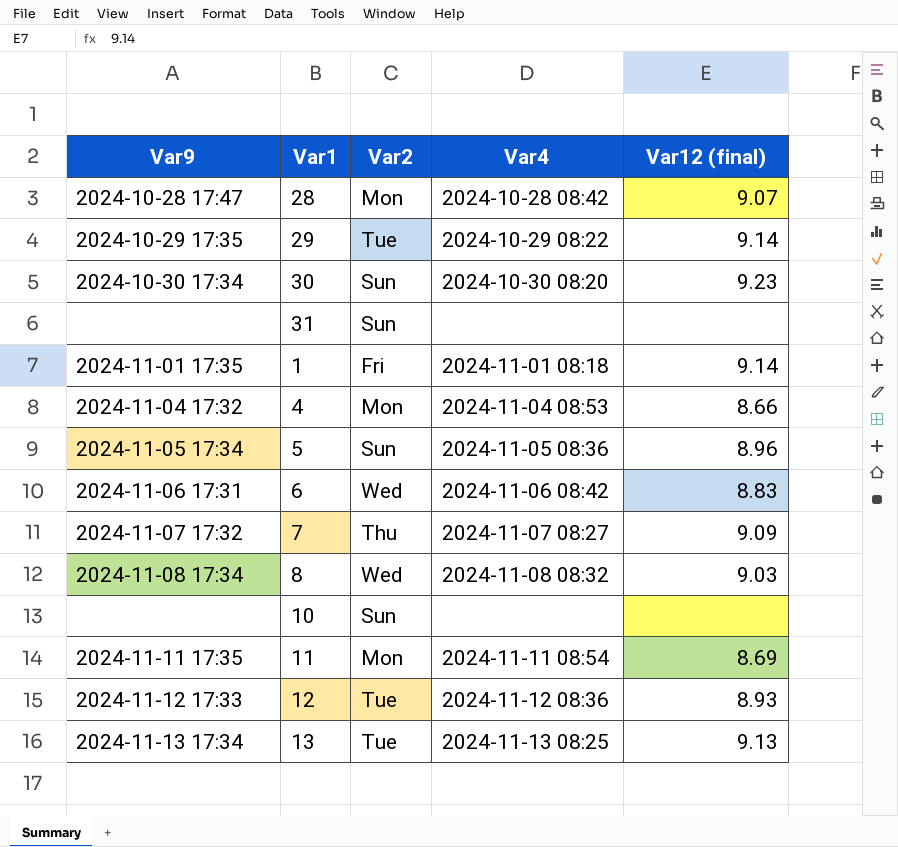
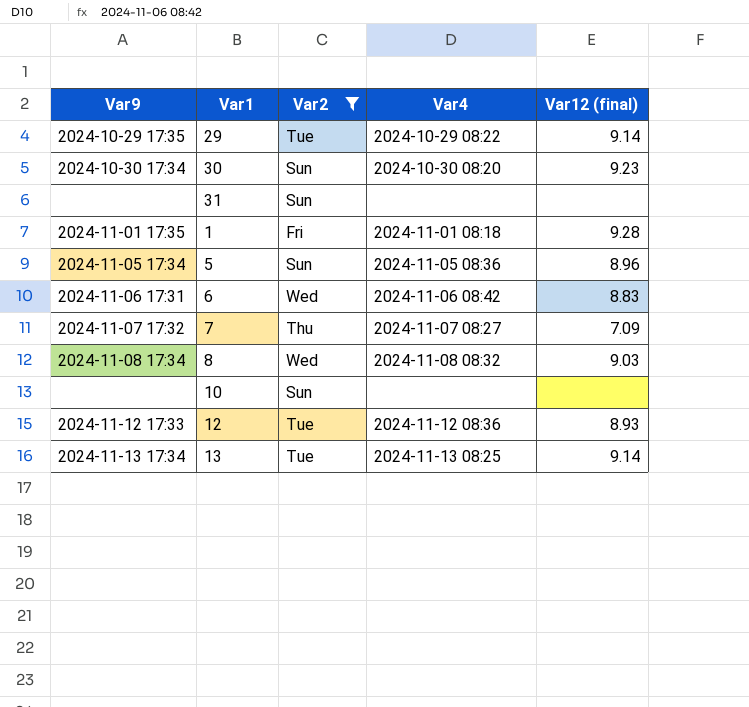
filter: none -> Var2 != Mon
1 | Var12 (final): 9.14 -> 9.28
7 | Var12 (final): 9.09 -> 7.09
13 | Var12 (final): 9.13 -> 9.14

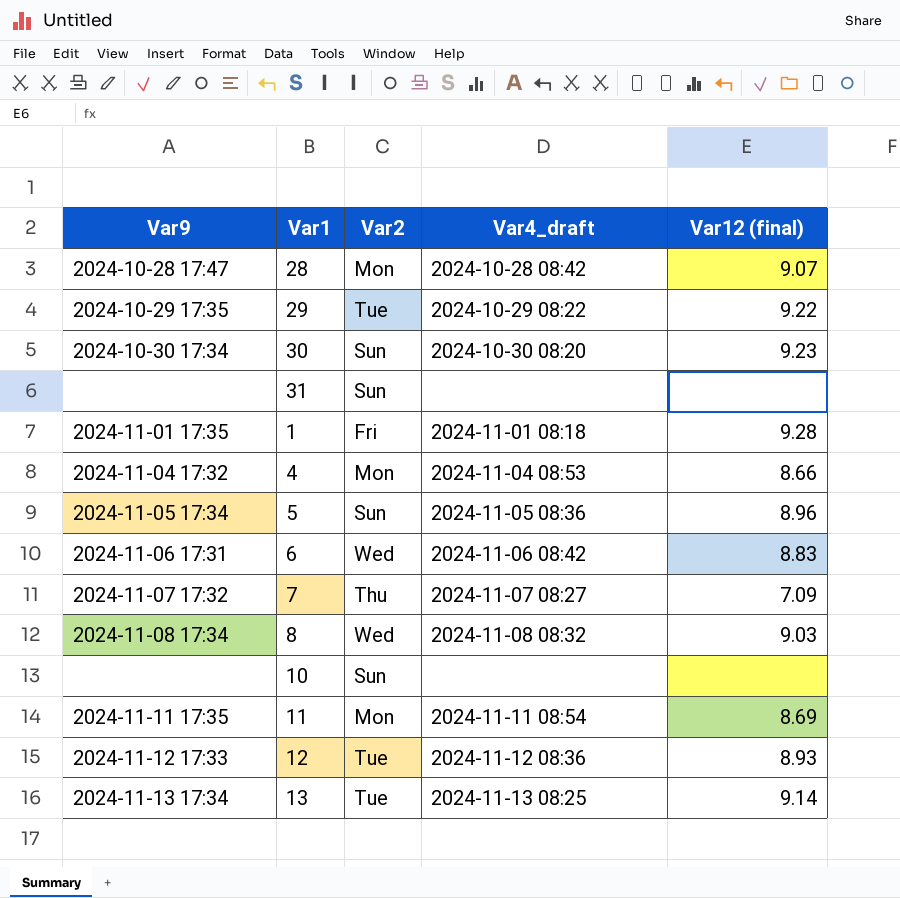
filter: Var2 != Mon -> none
column name: Var4 -> Var4_draft
29 | Var12 (final): 9.14 -> 9.22

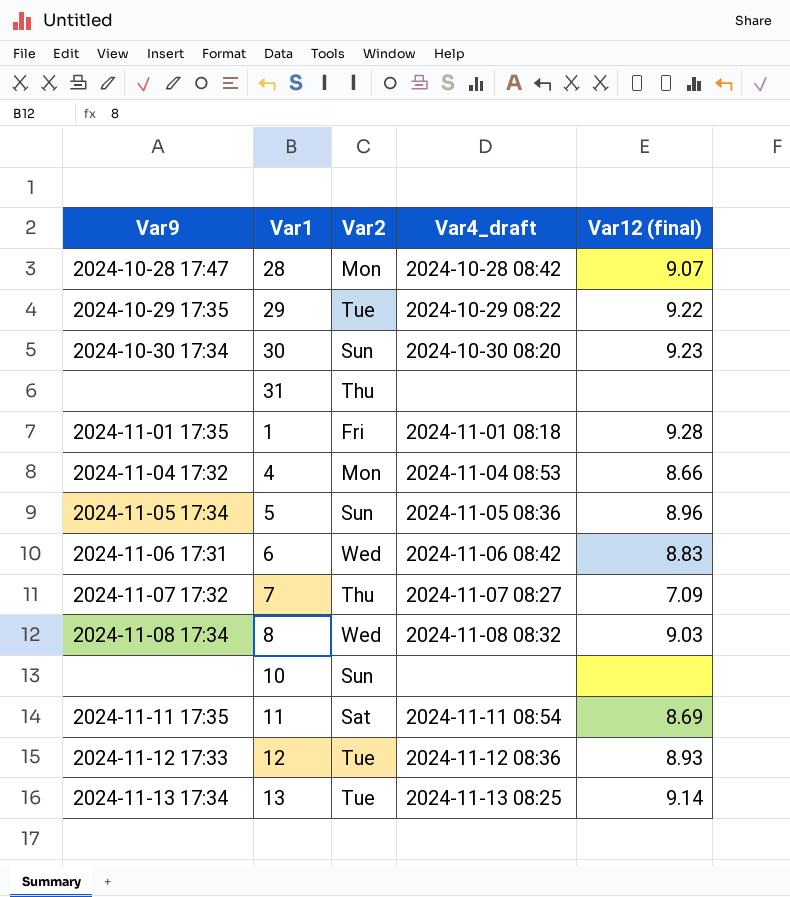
31 | Var2: Sun -> Thu
11 | Var2: Mon -> Sat

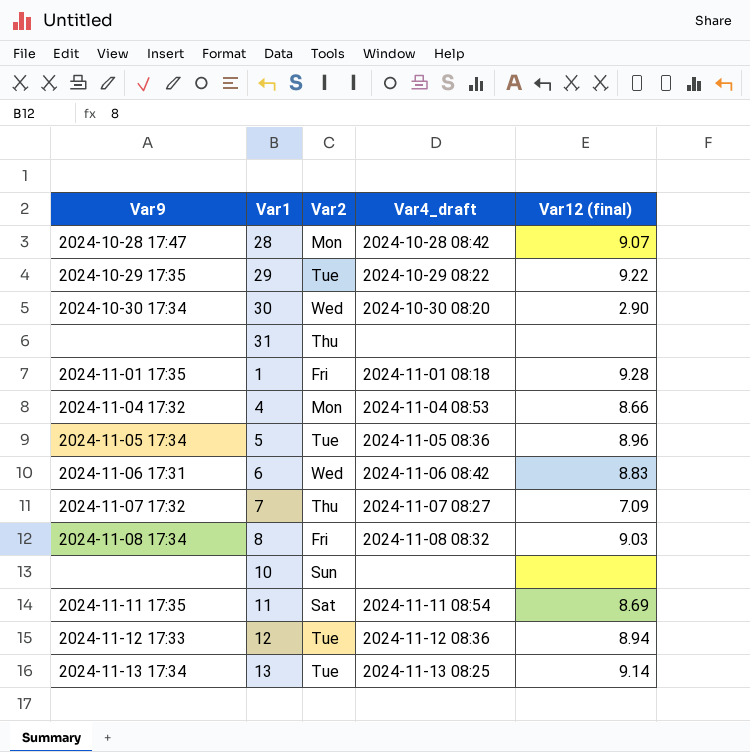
30 | Var2: Sun -> Wed
30 | Var12 (final): 9.23 -> 2.90
5 | Var2: Sun -> Tue
8 | Var2: Wed -> Fri
12 | Var12 (final): 8.93 -> 8.94

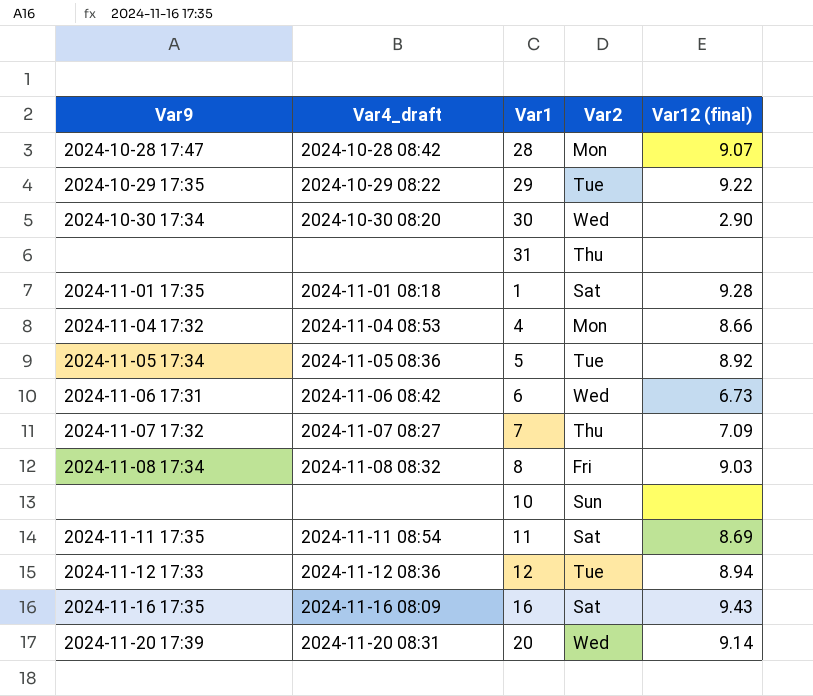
column Var4_draft | position: 4 -> 2
row 13: 2024-11-13 17:34 | Tue | 2024-11-13 08:25 | 9.14 -> none
1 | Var2: Fri -> Sat
5 | Var12 (final): 8.96 -> 8.92
6 | Var12 (final): 8.83 -> 6.73
row 16: none -> 2024-11-16 17:35 | 2024-11-16 08:09 | Sat | 9.43
row 20: none -> 2024-11-20 17:39 | 2024-11-20 08:31 | Wed | 9.14

